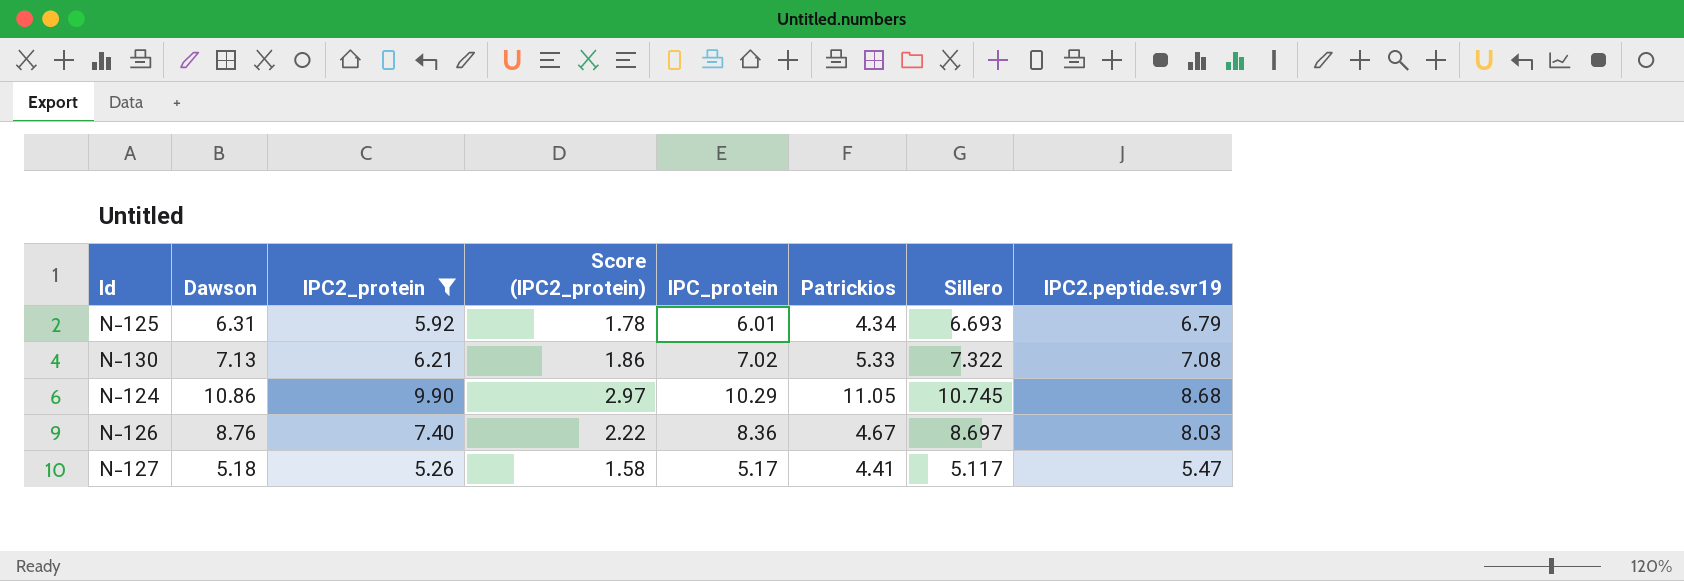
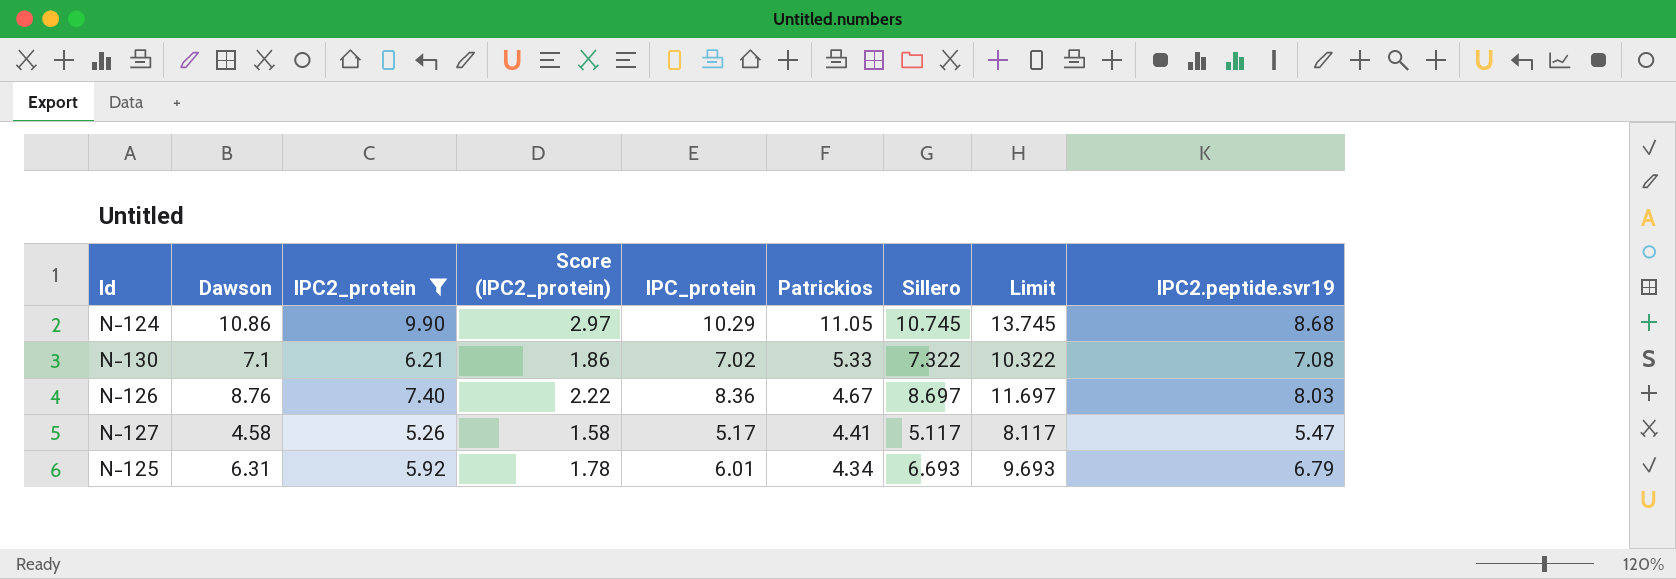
row order: none -> Patrickios descending
column Limit | formula: none -> [Sillero] + 3
N-130 | Dawson: 7.13 -> 7.1
N-127 | Dawson: 5.18 -> 4.58

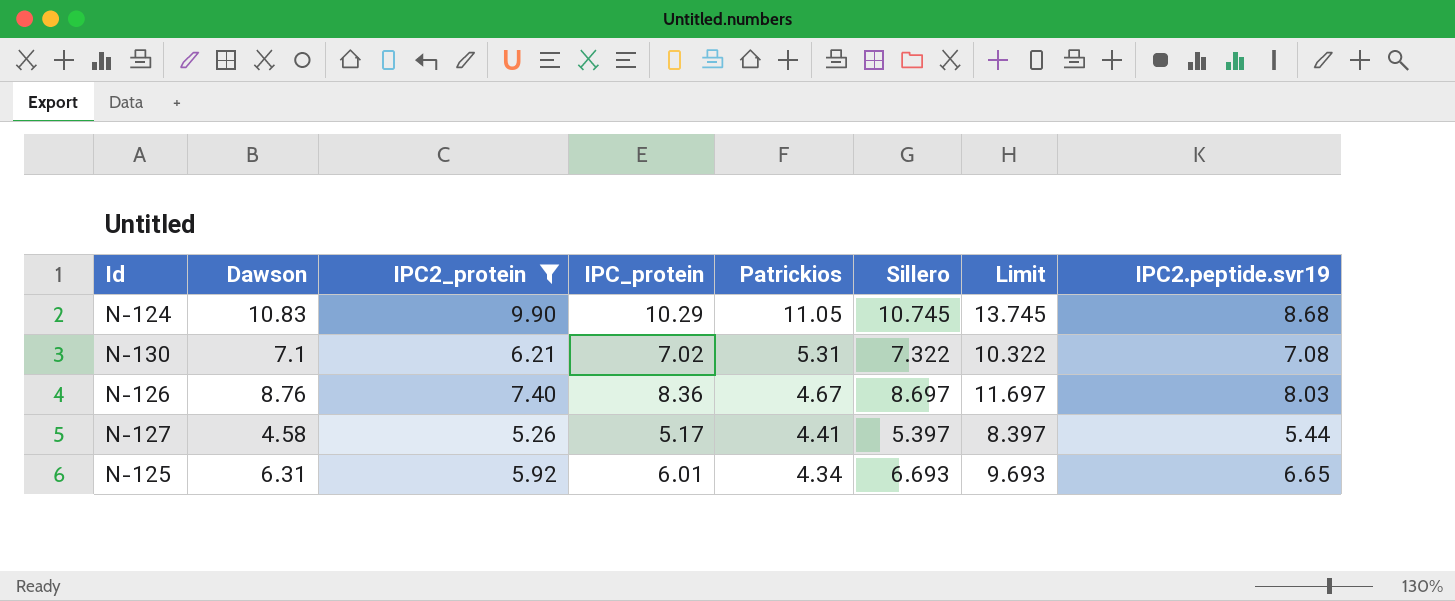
column Score (IPC2_protein) | formula: [IPC2_protein] * 0.3 -> none
N-124 | Dawson: 10.86 -> 10.83
N-130 | Patrickios: 5.33 -> 5.31
N-127 | Sillero: 5.117 -> 5.397
N-127 | Limit: 8.117 -> 8.397
N-127 | IPC2.peptide.svr19: 5.47 -> 5.44
N-125 | IPC2.peptide.svr19: 6.79 -> 6.65

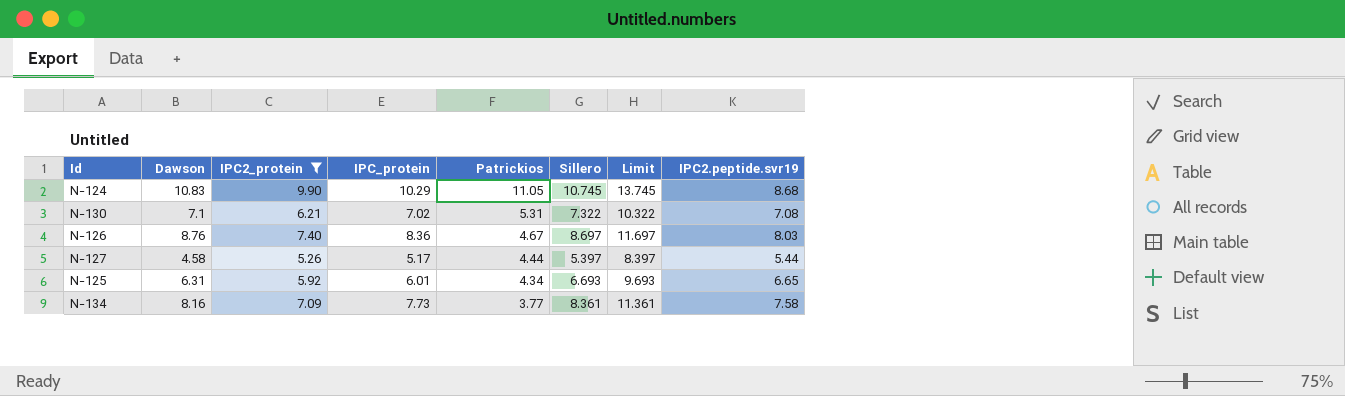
N-127 | Patrickios: 4.41 -> 4.44
row N-134: none -> 8.16 | 7.09 | 7.73 | 3.77 | 8.361 | 11.361 | 7.58

